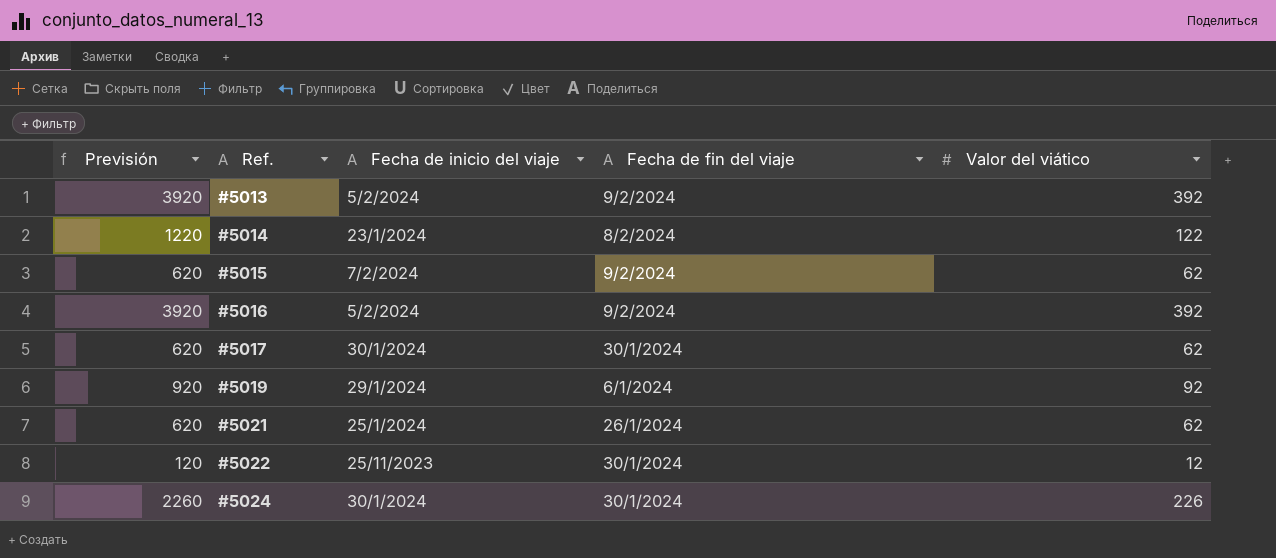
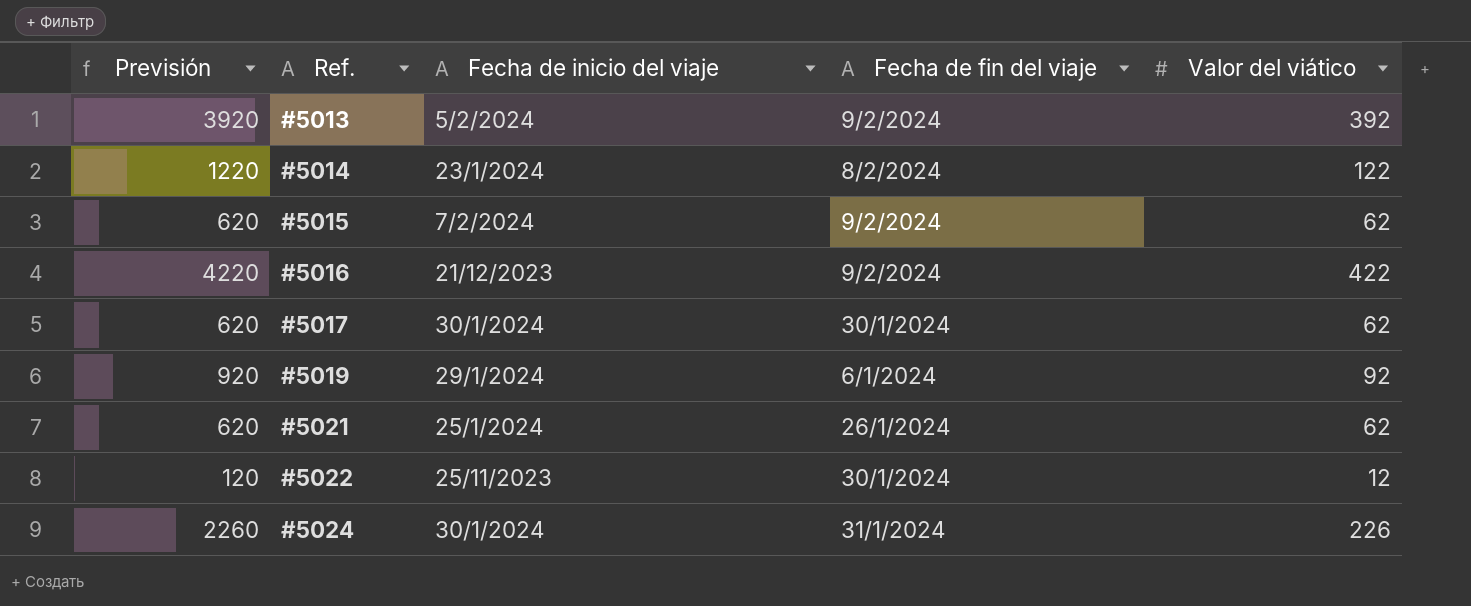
#5016 | Previsión: 3920 -> 4220
#5016 | Fecha de inicio del viaje: 5/2/2024 -> 21/12/2023
#5016 | Valor del viático: 392 -> 422
#5024 | Fecha de fin del viaje: 30/1/2024 -> 31/1/2024

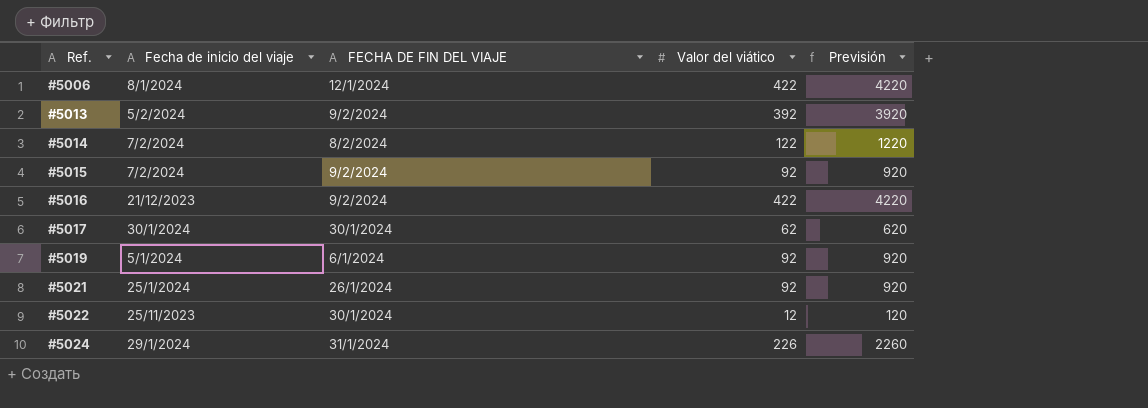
column name: Fecha de fin del viaje -> FECHA DE FIN DEL VIAJE
column Previsión | position: 1 -> 5
row #5006: none -> 8/1/2024 | 12/1/2024 | 422 | 4220
#5014 | Fecha de inicio del viaje: 23/1/2024 -> 7/2/2024
#5015 | Valor del viático: 62 -> 92
#5015 | Previsión: 620 -> 920
#5019 | Fecha de inicio del viaje: 29/1/2024 -> 5/1/2024
#5021 | Valor del viático: 62 -> 92
#5021 | Previsión: 620 -> 920
#5024 | Fecha de inicio del viaje: 30/1/2024 -> 29/1/2024

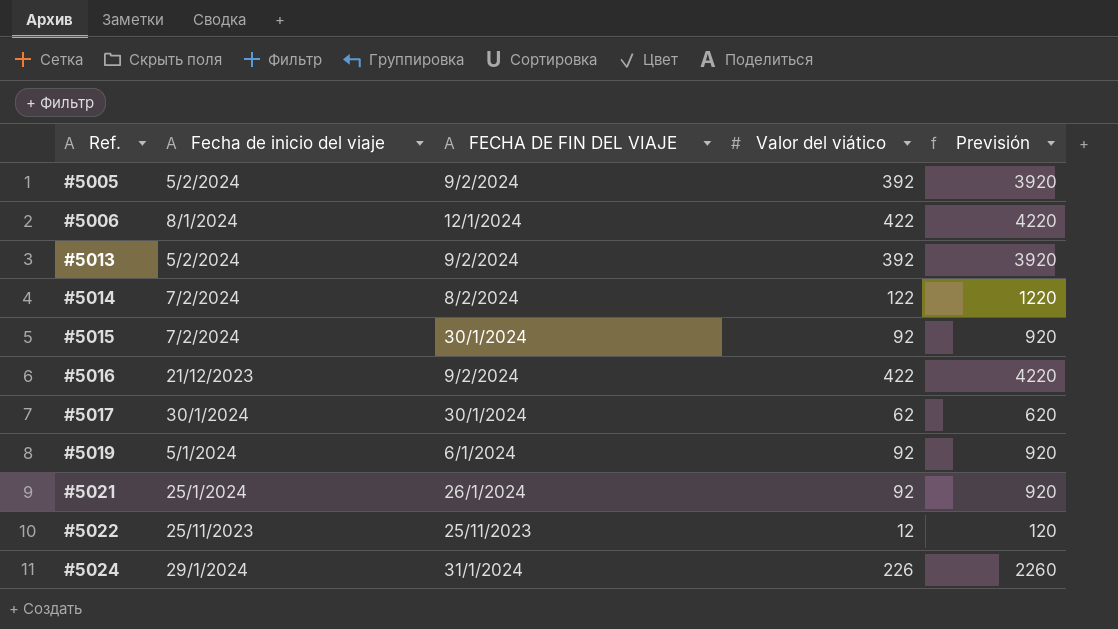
row #5005: none -> 5/2/2024 | 9/2/2024 | 392 | 3920
#5015 | FECHA DE FIN DEL VIAJE: 9/2/2024 -> 30/1/2024
#5022 | FECHA DE FIN DEL VIAJE: 30/1/2024 -> 25/11/2023

